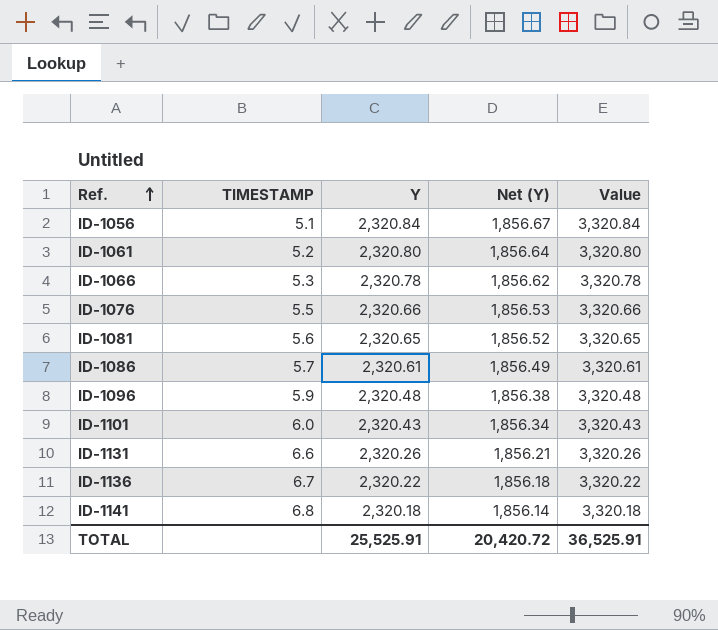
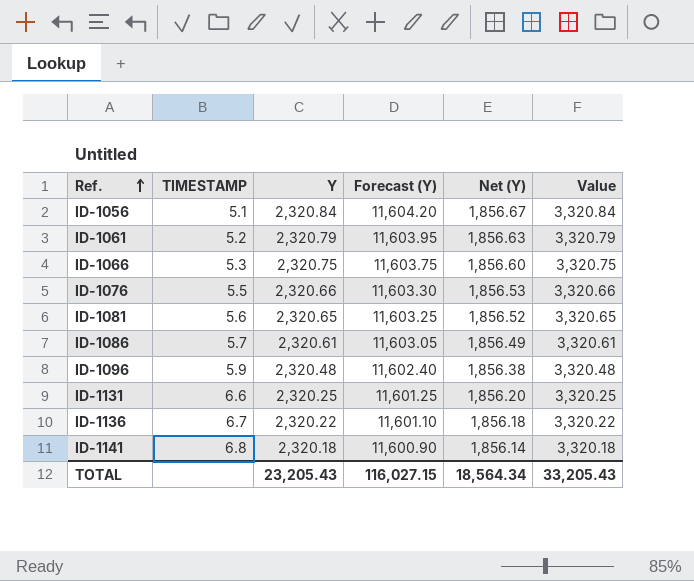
column Forecast (Y) | formula: none -> [Y] * 5
row ID-1101: 6.0 | 2,320.43 | 1,856.34 | 3,320.43 -> none
ID-1061 | Y: 2,320.80 -> 2,320.79
ID-1061 | Net (Y): 1,856.64 -> 1,856.63
ID-1061 | Value: 3,320.80 -> 3,320.79
ID-1066 | Y: 2,320.78 -> 2,320.75
ID-1066 | Net (Y): 1,856.62 -> 1,856.60
ID-1066 | Value: 3,320.78 -> 3,320.75
ID-1131 | Y: 2,320.26 -> 2,320.25
ID-1131 | Net (Y): 1,856.21 -> 1,856.20
ID-1131 | Value: 3,320.26 -> 3,320.25
TOTAL | Y: 25,525.91 -> 23,205.43
TOTAL | Net (Y): 20,420.72 -> 18,564.34
TOTAL | Value: 36,525.91 -> 33,205.43

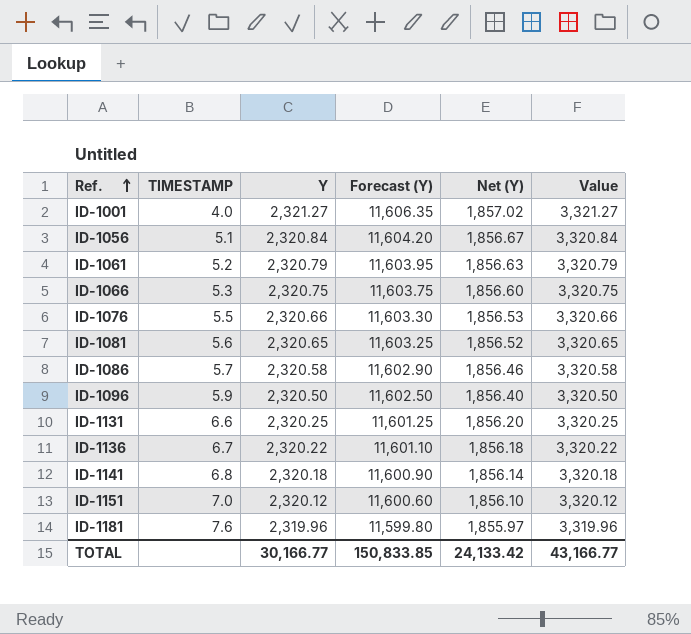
row ID-1001: none -> 4.0 | 2,321.27 | 11,606.35 | 1,857.02 | 3,321.27
ID-1086 | Y: 2,320.61 -> 2,320.58
ID-1086 | Forecast (Y): 11,603.05 -> 11,602.90
ID-1086 | Net (Y): 1,856.49 -> 1,856.46
ID-1086 | Value: 3,320.61 -> 3,320.58
ID-1096 | Y: 2,320.48 -> 2,320.50
ID-1096 | Forecast (Y): 11,602.40 -> 11,602.50
ID-1096 | Net (Y): 1,856.38 -> 1,856.40
ID-1096 | Value: 3,320.48 -> 3,320.50
row ID-1151: none -> 7.0 | 2,320.12 | 11,600.60 | 1,856.10 | 3,320.12
row ID-1181: none -> 7.6 | 2,319.96 | 11,599.80 | 1,855.97 | 3,319.96
TOTAL | Y: 23,205.43 -> 30,166.77
TOTAL | Forecast (Y): 116,027.15 -> 150,833.85
TOTAL | Net (Y): 18,564.34 -> 24,133.42
TOTAL | Value: 33,205.43 -> 43,166.77

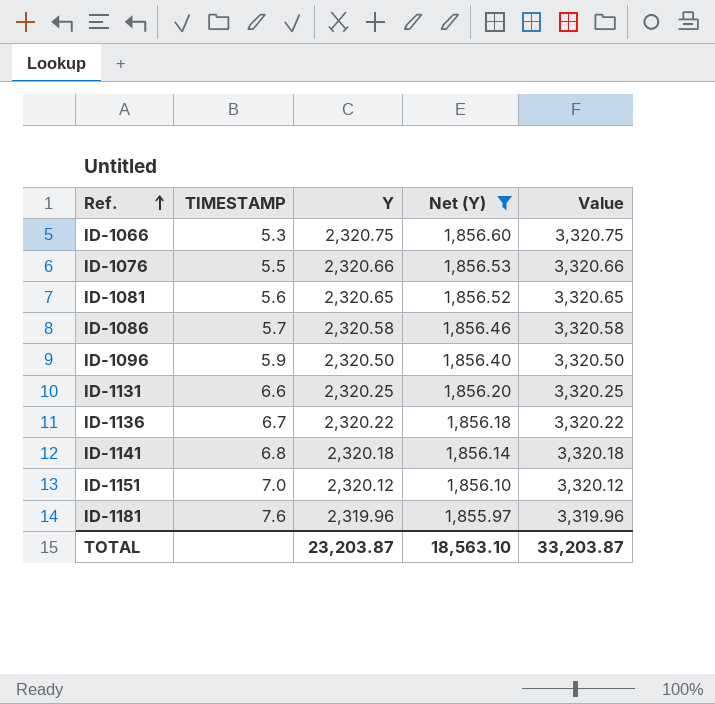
filter: none -> Net (Y) <= 1,856.60
column Forecast (Y) | formula: [Y] * 5 -> none
TOTAL | Y: 30,166.77 -> 23,203.87
TOTAL | Net (Y): 24,133.42 -> 18,563.10
TOTAL | Value: 43,166.77 -> 33,203.87

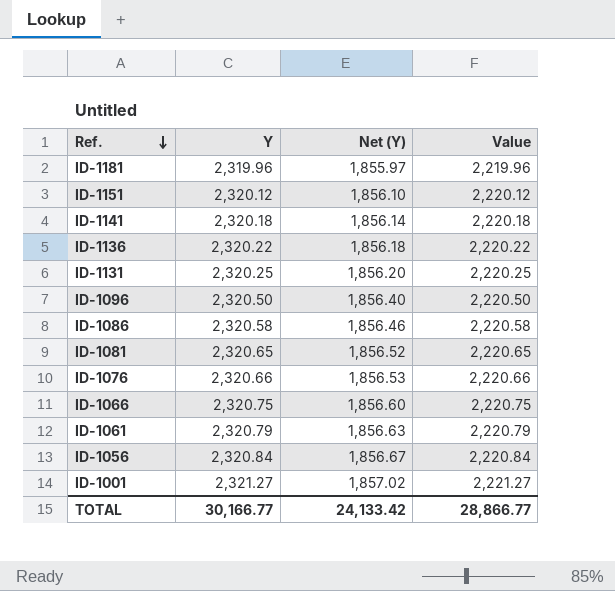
filter: Net (Y) <= 1,856.60 -> none
row order: Ref. ascending -> Ref. descending
column TIMESTAMP | position: 2 -> none
column Value | formula: [Y] + 1000 -> [Y] - 100
TOTAL | Y: 23,203.87 -> 30,166.77
TOTAL | Net (Y): 18,563.10 -> 24,133.42
TOTAL | Value: 33,203.87 -> 28,866.77

